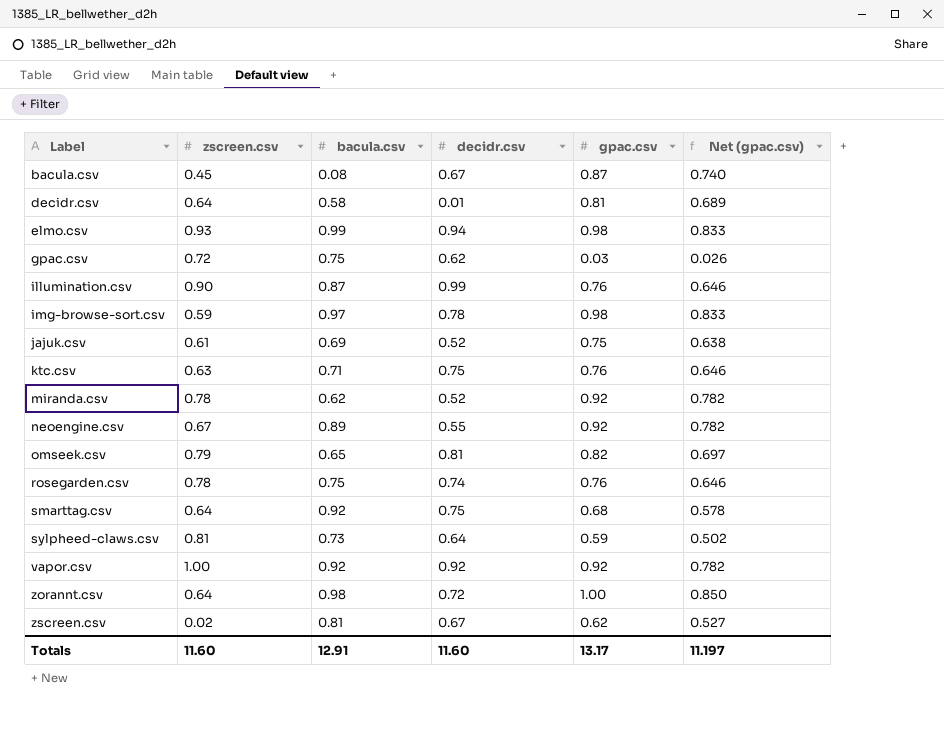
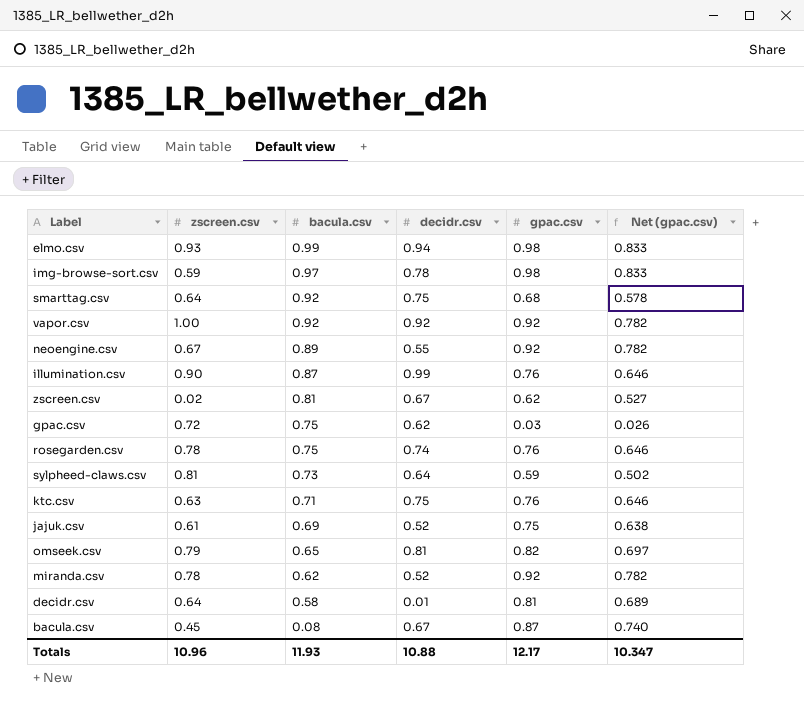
row order: Label ascending -> bacula.csv descending
row zorannt.csv: 0.64 | 0.98 | 0.72 | 1.00 | 0.850 -> none
Totals | zscreen.csv: 11.60 -> 10.96
Totals | bacula.csv: 12.91 -> 11.93
Totals | decidr.csv: 11.60 -> 10.88
Totals | gpac.csv: 13.17 -> 12.17
Totals | Net (gpac.csv): 11.197 -> 10.347

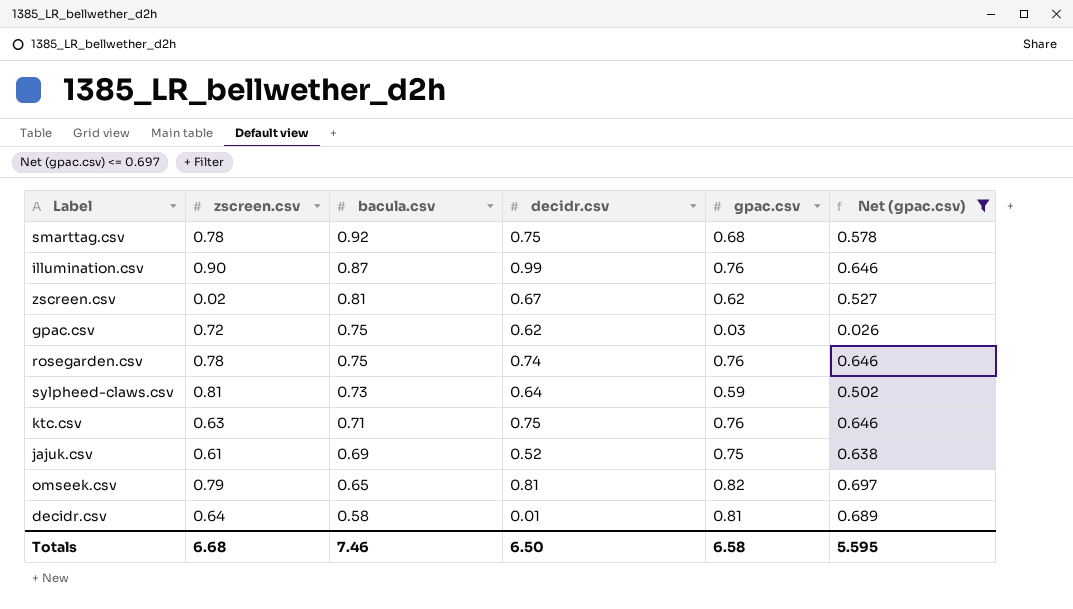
filter: none -> Net (gpac.csv) <= 0.697
smarttag.csv | zscreen.csv: 0.64 -> 0.78
Totals | zscreen.csv: 10.96 -> 6.68
Totals | bacula.csv: 11.93 -> 7.46
Totals | decidr.csv: 10.88 -> 6.50
Totals | gpac.csv: 12.17 -> 6.58
Totals | Net (gpac.csv): 10.347 -> 5.595

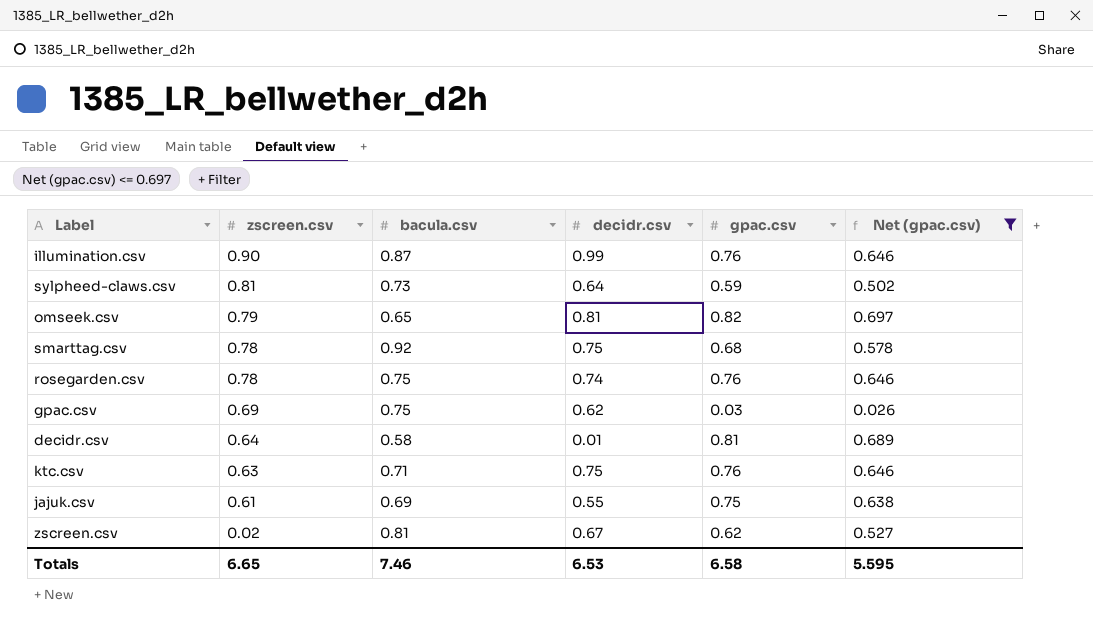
row order: bacula.csv descending -> zscreen.csv descending
gpac.csv | zscreen.csv: 0.72 -> 0.69
jajuk.csv | decidr.csv: 0.52 -> 0.55
Totals | zscreen.csv: 6.68 -> 6.65
Totals | decidr.csv: 6.50 -> 6.53

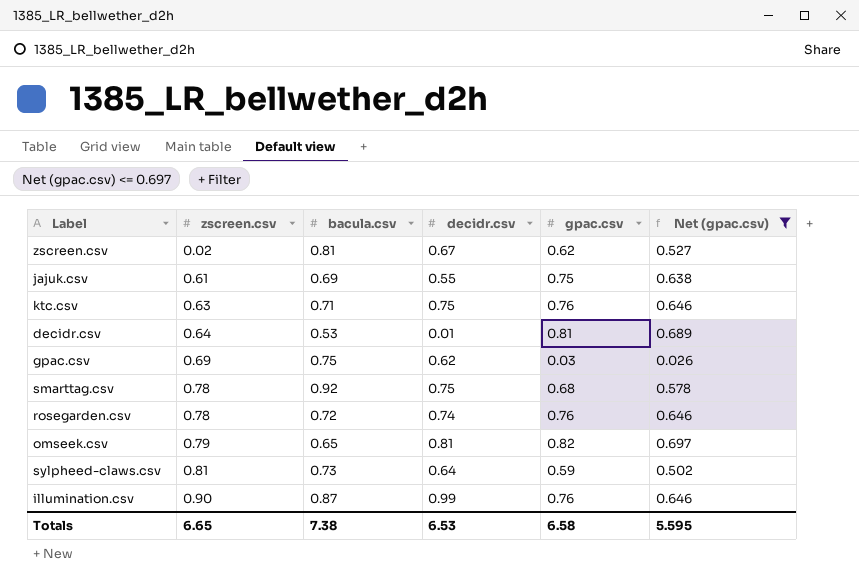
row order: zscreen.csv descending -> zscreen.csv ascending
decidr.csv | bacula.csv: 0.58 -> 0.53
rosegarden.csv | bacula.csv: 0.75 -> 0.72
Totals | bacula.csv: 7.46 -> 7.38

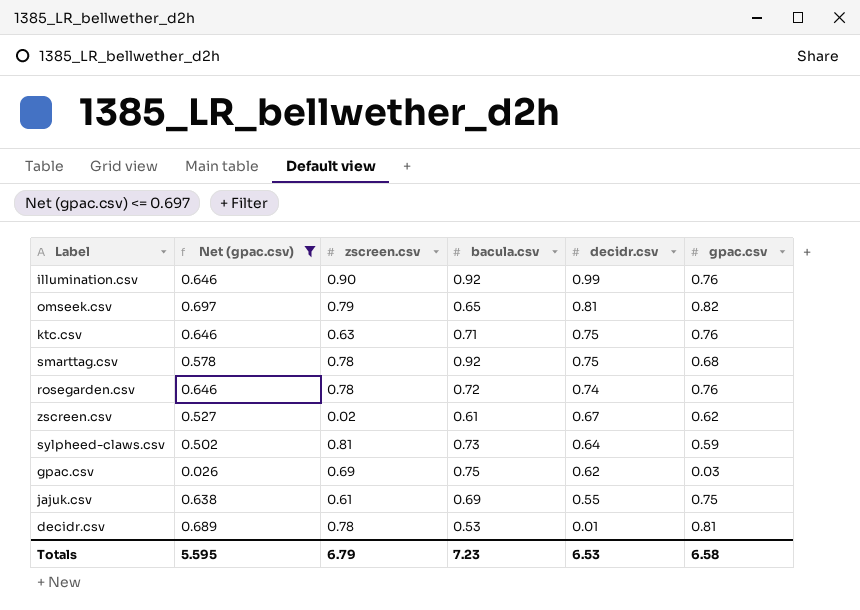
row order: zscreen.csv ascending -> decidr.csv descending
column Net (gpac.csv) | position: 6 -> 2
illumination.csv | bacula.csv: 0.87 -> 0.92
zscreen.csv | bacula.csv: 0.81 -> 0.61
decidr.csv | zscreen.csv: 0.64 -> 0.78
Totals | zscreen.csv: 6.65 -> 6.79
Totals | bacula.csv: 7.38 -> 7.23

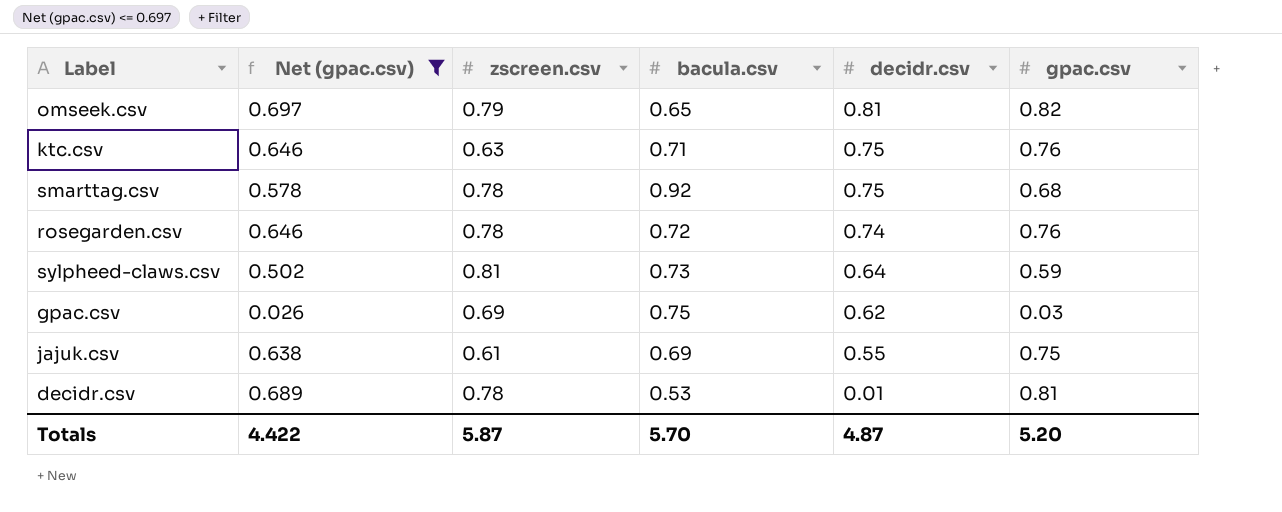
row illumination.csv: 0.646 | 0.90 | 0.92 | 0.99 | 0.76 -> none
row zscreen.csv: 0.527 | 0.02 | 0.61 | 0.67 | 0.62 -> none
Totals | Net (gpac.csv): 5.595 -> 4.422
Totals | zscreen.csv: 6.79 -> 5.87
Totals | bacula.csv: 7.23 -> 5.70
Totals | decidr.csv: 6.53 -> 4.87
Totals | gpac.csv: 6.58 -> 5.20

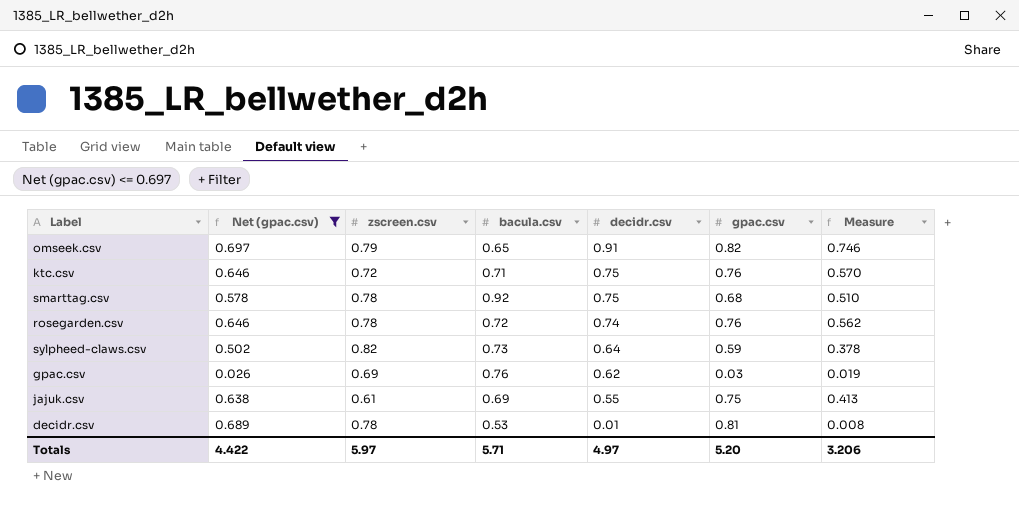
column Measure | formula: none -> [decidr.csv] * [gpac.csv]
omseek.csv | decidr.csv: 0.81 -> 0.91
ktc.csv | zscreen.csv: 0.63 -> 0.72
sylpheed-claws.csv | zscreen.csv: 0.81 -> 0.82
gpac.csv | bacula.csv: 0.75 -> 0.76
Totals | zscreen.csv: 5.87 -> 5.97
Totals | bacula.csv: 5.70 -> 5.71
Totals | decidr.csv: 4.87 -> 4.97

